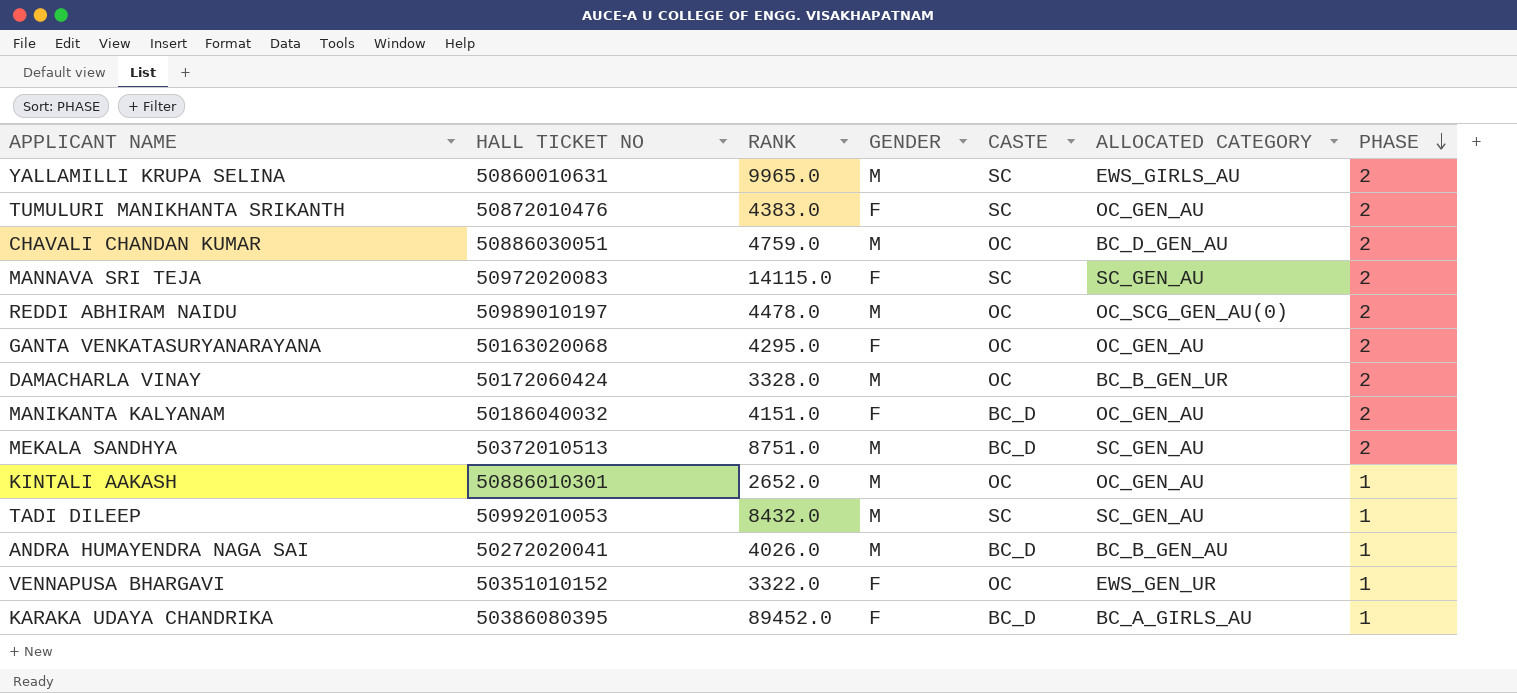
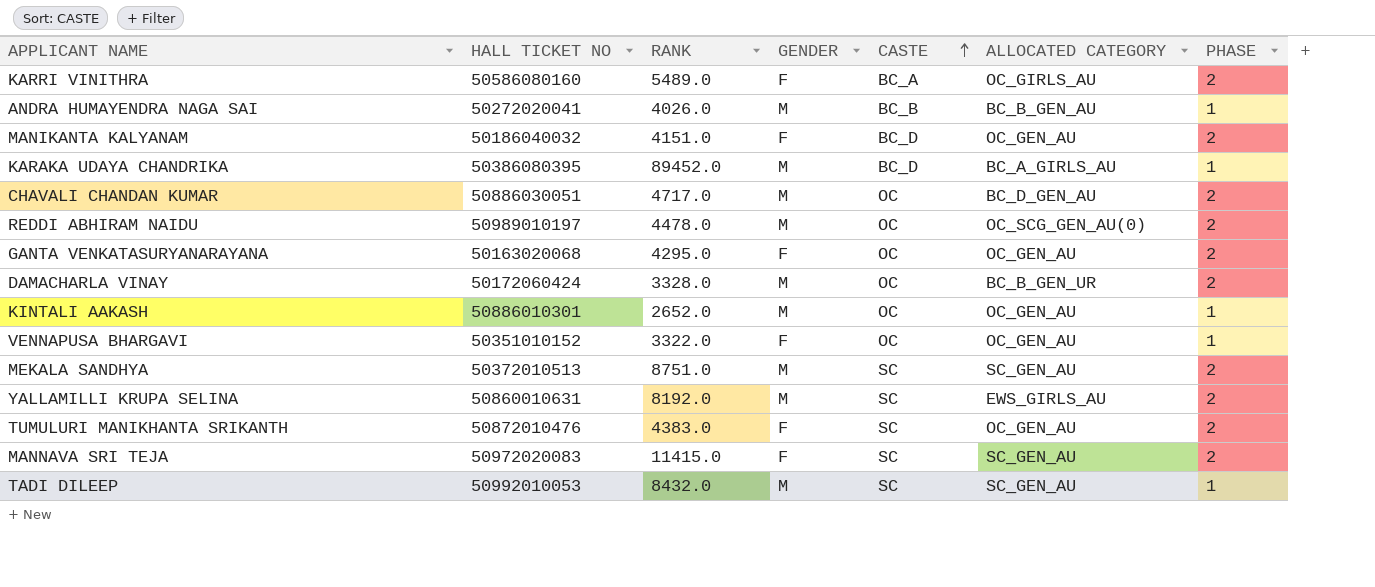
row order: PHASE descending -> CASTE ascending
row KARRI VINITHRA: none -> 50586080160 | 5489.0 | F | BC_A | OC_GIRLS_AU | 2
ANDRA HUMAYENDRA NAGA SAI | CASTE: BC_D -> BC_B
KARAKA UDAYA CHANDRIKA | GENDER: F -> M
CHAVALI CHANDAN KUMAR | RANK: 4759.0 -> 4717.0
VENNAPUSA BHARGAVI | ALLOCATED CATEGORY: EWS_GEN_UR -> OC_GEN_AU
MEKALA SANDHYA | CASTE: BC_D -> SC
YALLAMILLI KRUPA SELINA | RANK: 9965.0 -> 8192.0
MANNAVA SRI TEJA | RANK: 14115.0 -> 11415.0

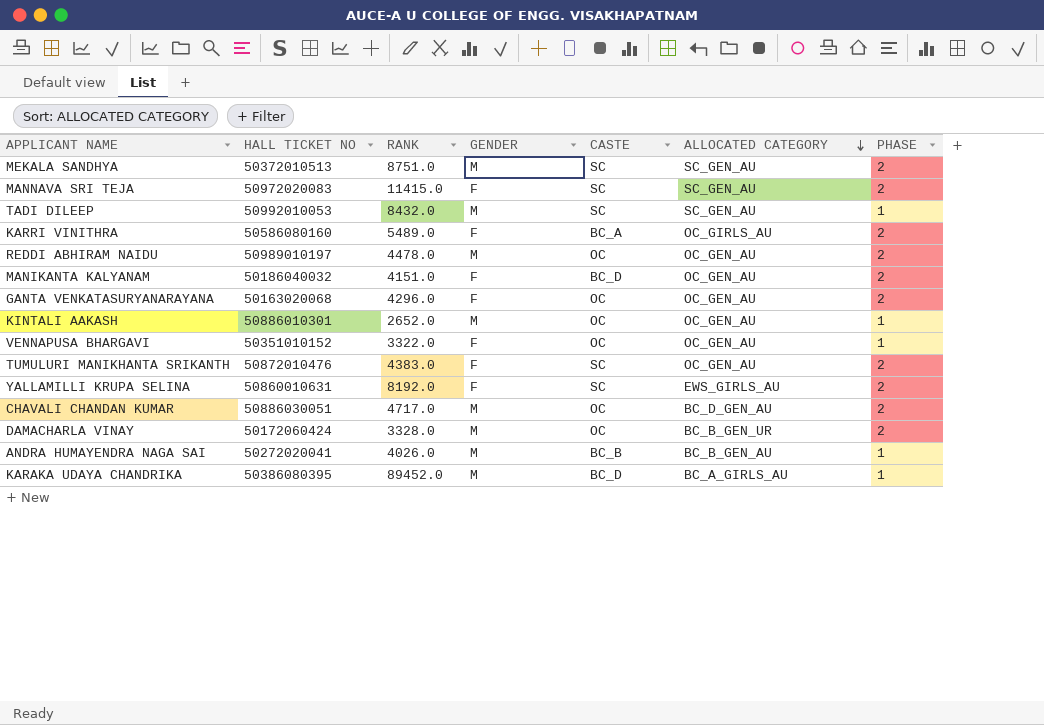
row order: CASTE ascending -> ALLOCATED CATEGORY descending
REDDI ABHIRAM NAIDU | ALLOCATED CATEGORY: OC_SCG_GEN_AU(0) -> OC_GEN_AU
GANTA VENKATASURYANARAYANA | RANK: 4295.0 -> 4296.0
YALLAMILLI KRUPA SELINA | GENDER: M -> F

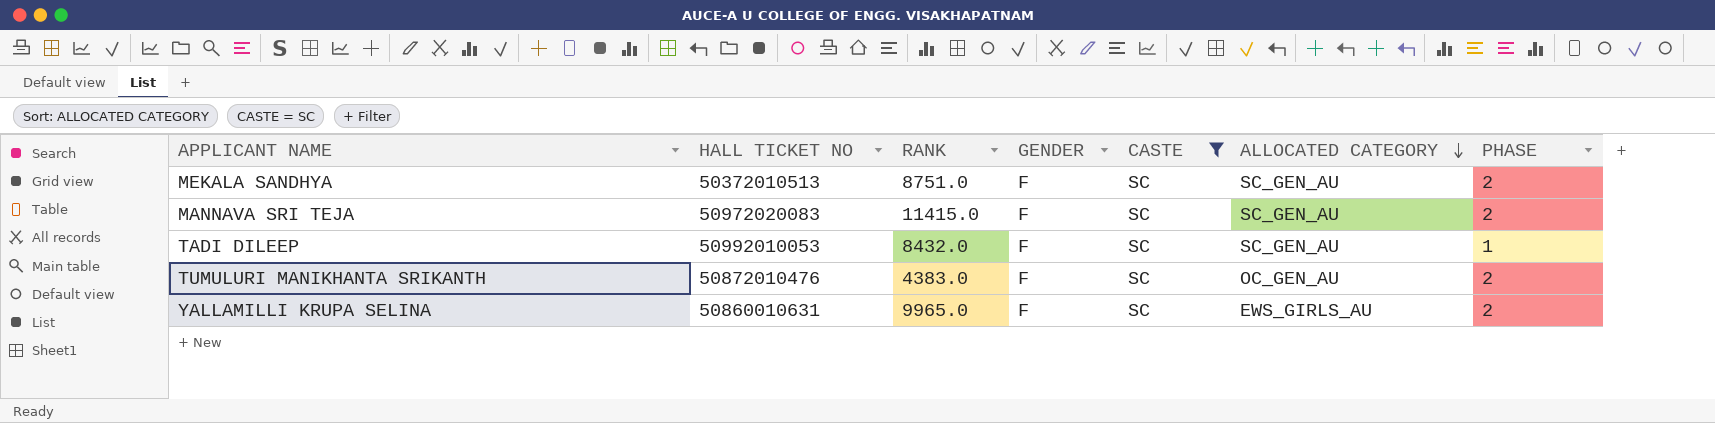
filter: none -> CASTE = SC
MEKALA SANDHYA | GENDER: M -> F
TADI DILEEP | GENDER: M -> F
YALLAMILLI KRUPA SELINA | RANK: 8192.0 -> 9965.0

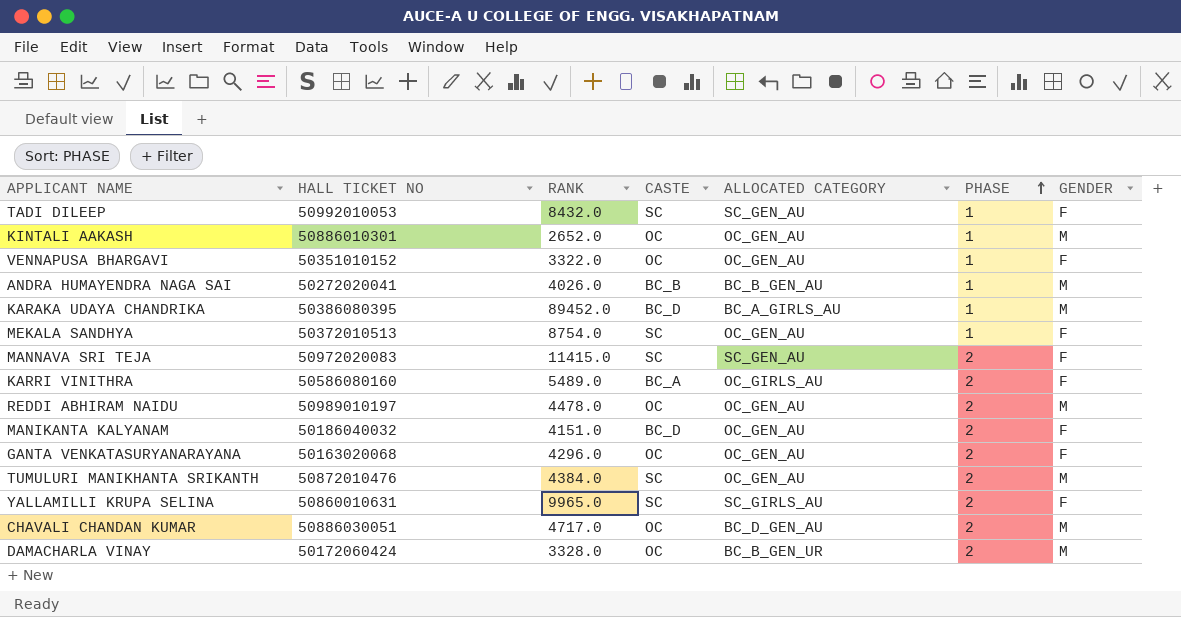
filter: CASTE = SC -> none
row order: ALLOCATED CATEGORY descending -> PHASE ascending
column GENDER | position: 4 -> 7
MEKALA SANDHYA | RANK: 8751.0 -> 8754.0
MEKALA SANDHYA | ALLOCATED CATEGORY: SC_GEN_AU -> OC_GEN_AU
MEKALA SANDHYA | PHASE: 2 -> 1
TUMULURI MANIKHANTA SRIKANTH | RANK: 4383.0 -> 4384.0
TUMULURI MANIKHANTA SRIKANTH | GENDER: F -> M
YALLAMILLI KRUPA SELINA | ALLOCATED CATEGORY: EWS_GIRLS_AU -> SC_GIRLS_AU

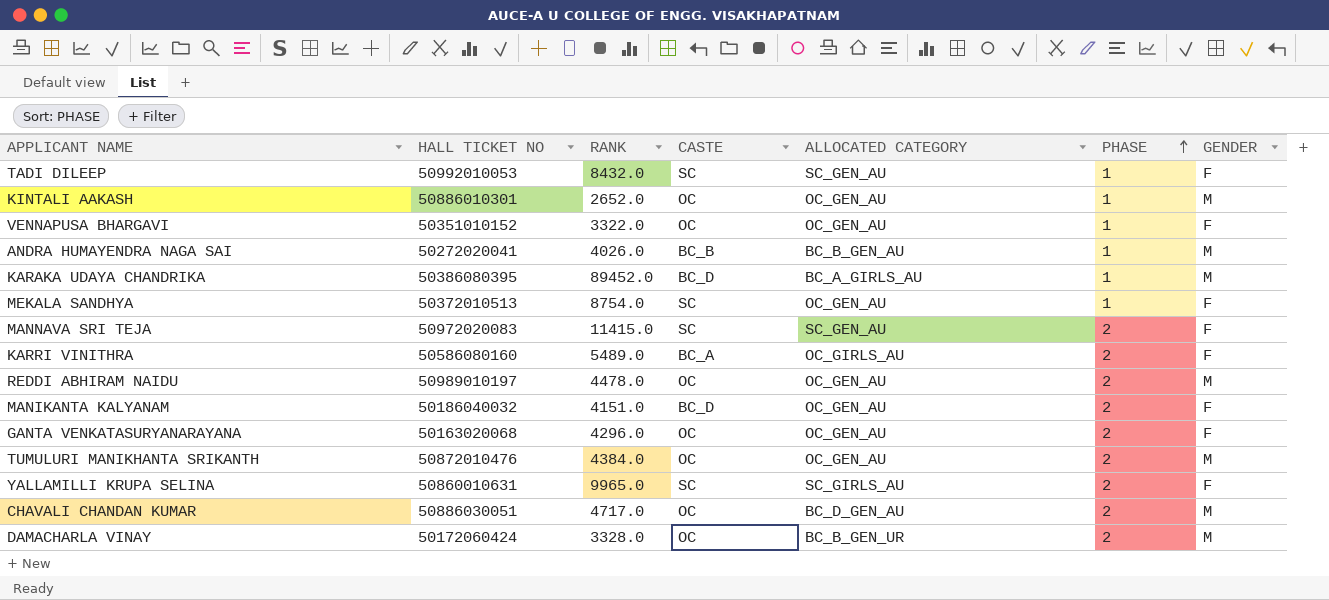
TUMULURI MANIKHANTA SRIKANTH | CASTE: SC -> OC

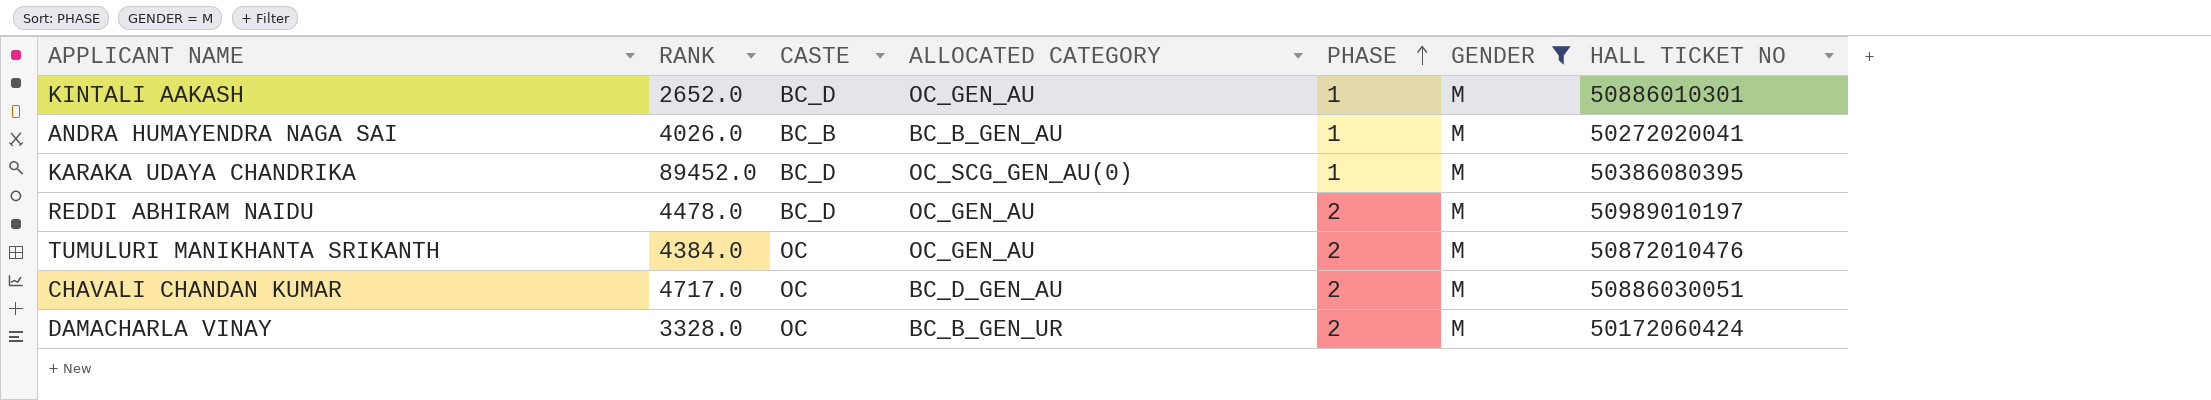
filter: none -> GENDER = M
column HALL TICKET NO | position: 2 -> 7
KINTALI AAKASH | CASTE: OC -> BC_D
KARAKA UDAYA CHANDRIKA | ALLOCATED CATEGORY: BC_A_GIRLS_AU -> OC_SCG_GEN_AU(0)
REDDI ABHIRAM NAIDU | CASTE: OC -> BC_D

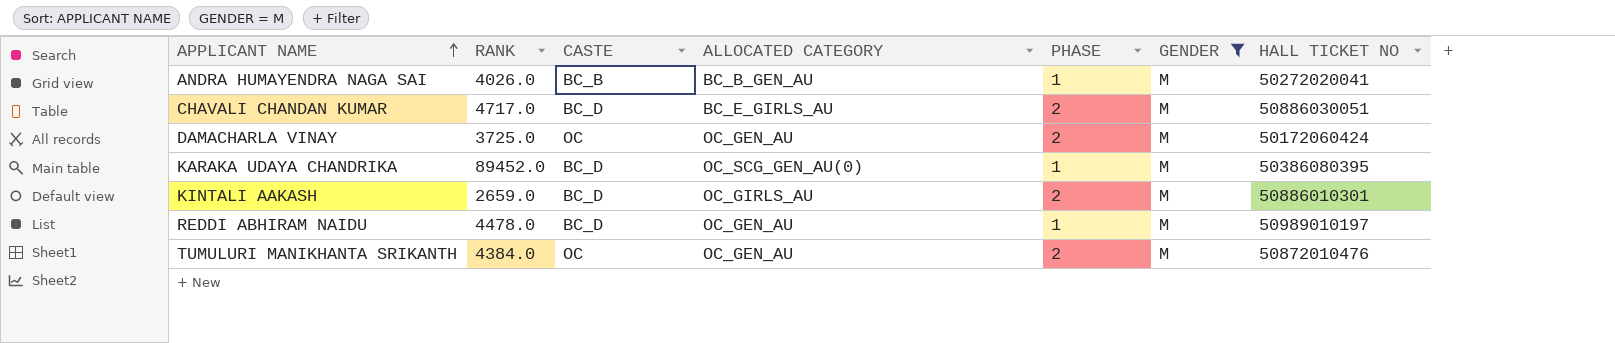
row order: PHASE ascending -> APPLICANT NAME ascending
CHAVALI CHANDAN KUMAR | CASTE: OC -> BC_D
CHAVALI CHANDAN KUMAR | ALLOCATED CATEGORY: BC_D_GEN_AU -> BC_E_GIRLS_AU
DAMACHARLA VINAY | RANK: 3328.0 -> 3725.0
DAMACHARLA VINAY | ALLOCATED CATEGORY: BC_B_GEN_UR -> OC_GEN_AU
KINTALI AAKASH | RANK: 2652.0 -> 2659.0
KINTALI AAKASH | ALLOCATED CATEGORY: OC_GEN_AU -> OC_GIRLS_AU
KINTALI AAKASH | PHASE: 1 -> 2
REDDI ABHIRAM NAIDU | PHASE: 2 -> 1

